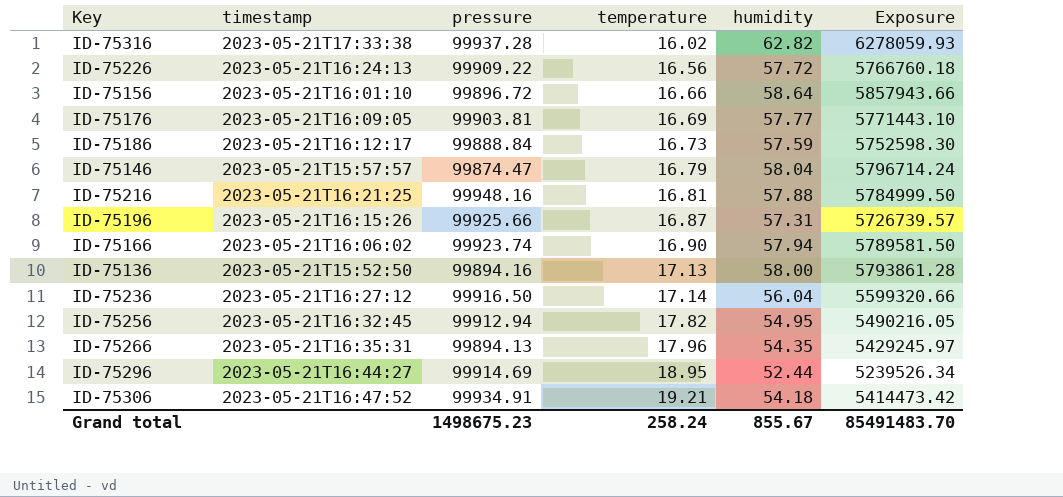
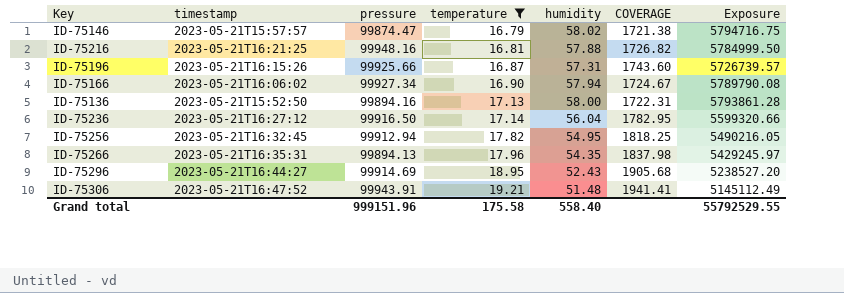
filter: none -> temperature >= 16.79
column COVERAGE | formula: none -> [pressure] / [humidity]
ID-75146 | humidity: 58.04 -> 58.02
ID-75146 | Exposure: 5796714.24 -> 5794716.75
ID-75166 | pressure: 99923.74 -> 99927.34
ID-75166 | Exposure: 5789581.50 -> 5789790.08
ID-75296 | humidity: 52.44 -> 52.43
ID-75296 | Exposure: 5239526.34 -> 5238527.20
ID-75306 | pressure: 99934.91 -> 99943.91
ID-75306 | humidity: 54.18 -> 51.48
ID-75306 | Exposure: 5414473.42 -> 5145112.49
Grand total | pressure: 1498675.23 -> 999151.96
Grand total | temperature: 258.24 -> 175.58
Grand total | humidity: 855.67 -> 558.40
Grand total | Exposure: 85491483.70 -> 55792529.55

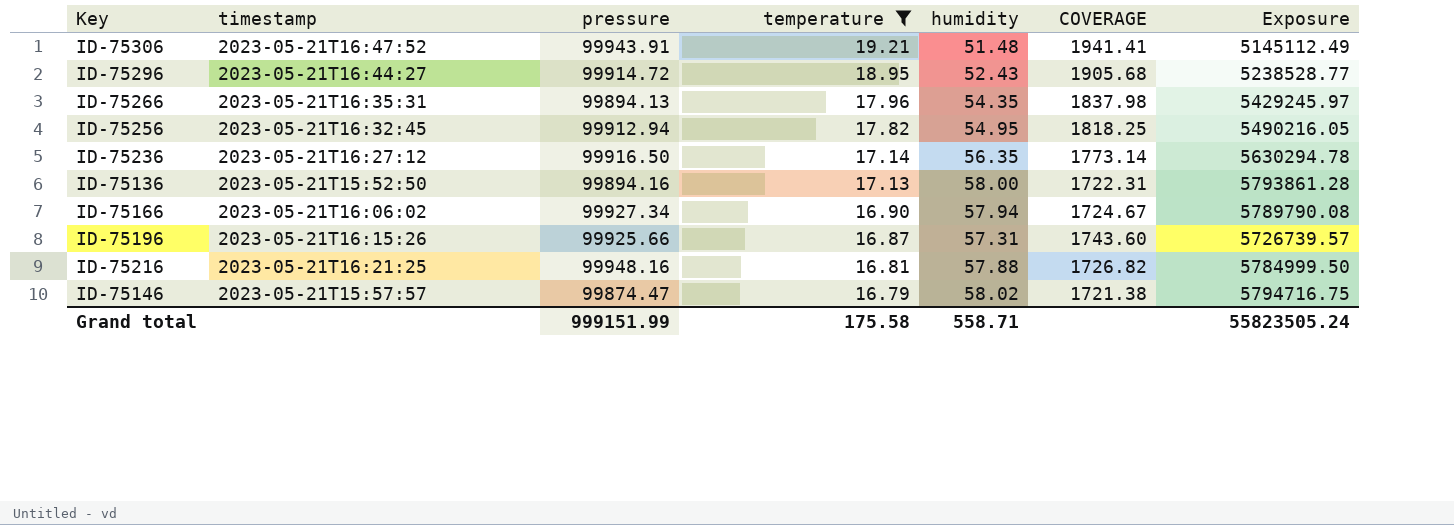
row order: temperature ascending -> temperature descending
ID-75296 | pressure: 99914.69 -> 99914.72
ID-75296 | Exposure: 5238527.20 -> 5238528.77
ID-75236 | humidity: 56.04 -> 56.35
ID-75236 | COVERAGE: 1782.95 -> 1773.14
ID-75236 | Exposure: 5599320.66 -> 5630294.78
Grand total | pressure: 999151.96 -> 999151.99
Grand total | humidity: 558.40 -> 558.71
Grand total | Exposure: 55792529.55 -> 55823505.24

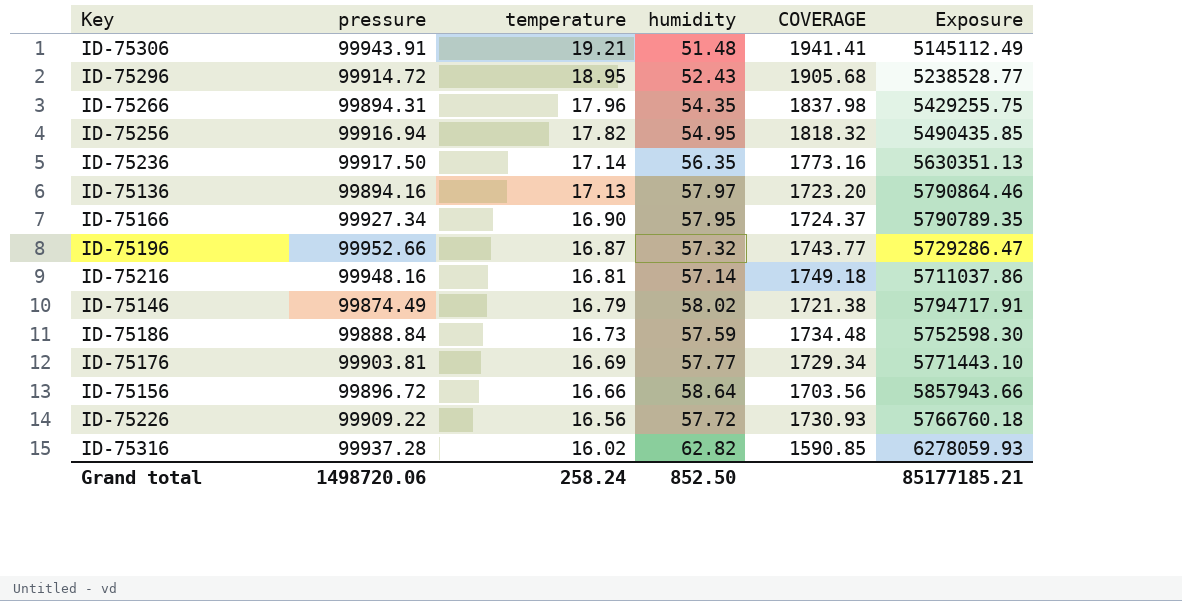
filter: temperature >= 16.79 -> none
column timestamp | position: 2 -> none
ID-75266 | pressure: 99894.13 -> 99894.31
ID-75266 | Exposure: 5429245.97 -> 5429255.75
ID-75256 | pressure: 99912.94 -> 99916.94
ID-75256 | COVERAGE: 1818.25 -> 1818.32
ID-75256 | Exposure: 5490216.05 -> 5490435.85
ID-75236 | pressure: 99916.50 -> 99917.50
ID-75236 | COVERAGE: 1773.14 -> 1773.16
ID-75236 | Exposure: 5630294.78 -> 5630351.13
ID-75136 | humidity: 58.00 -> 57.97
ID-75136 | COVERAGE: 1722.31 -> 1723.20
ID-75136 | Exposure: 5793861.28 -> 5790864.46
ID-75166 | humidity: 57.94 -> 57.95
ID-75166 | COVERAGE: 1724.67 -> 1724.37
ID-75166 | Exposure: 5789790.08 -> 5790789.35
ID-75196 | pressure: 99925.66 -> 99952.66
ID-75196 | humidity: 57.31 -> 57.32
ID-75196 | COVERAGE: 1743.60 -> 1743.77
ID-75196 | Exposure: 5726739.57 -> 5729286.47
ID-75216 | humidity: 57.88 -> 57.14
ID-75216 | COVERAGE: 1726.82 -> 1749.18
ID-75216 | Exposure: 5784999.50 -> 5711037.86
ID-75146 | pressure: 99874.47 -> 99874.49
ID-75146 | Exposure: 5794716.75 -> 5794717.91
Grand total | pressure: 999151.99 -> 1498720.06
Grand total | temperature: 175.58 -> 258.24
Grand total | humidity: 558.71 -> 852.50
Grand total | Exposure: 55823505.24 -> 85177185.21

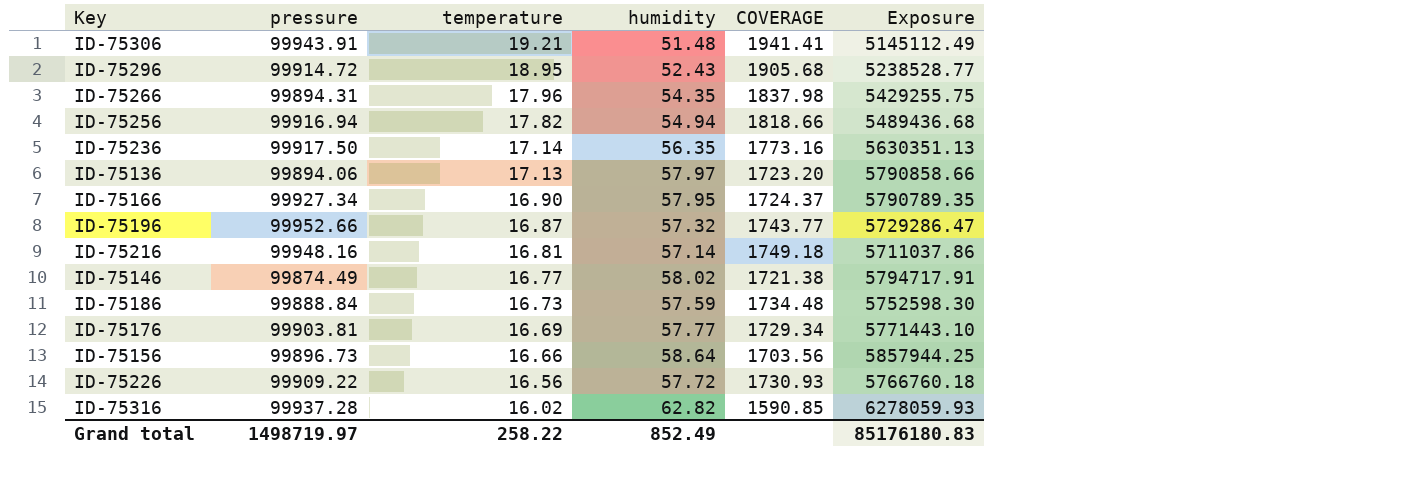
ID-75256 | humidity: 54.95 -> 54.94
ID-75256 | COVERAGE: 1818.32 -> 1818.66
ID-75256 | Exposure: 5490435.85 -> 5489436.68
ID-75136 | pressure: 99894.16 -> 99894.06
ID-75136 | Exposure: 5790864.46 -> 5790858.66
ID-75146 | temperature: 16.79 -> 16.77
ID-75156 | pressure: 99896.72 -> 99896.73
ID-75156 | Exposure: 5857943.66 -> 5857944.25
Grand total | pressure: 1498720.06 -> 1498719.97
Grand total | temperature: 258.24 -> 258.22
Grand total | humidity: 852.50 -> 852.49
Grand total | Exposure: 85177185.21 -> 85176180.83

